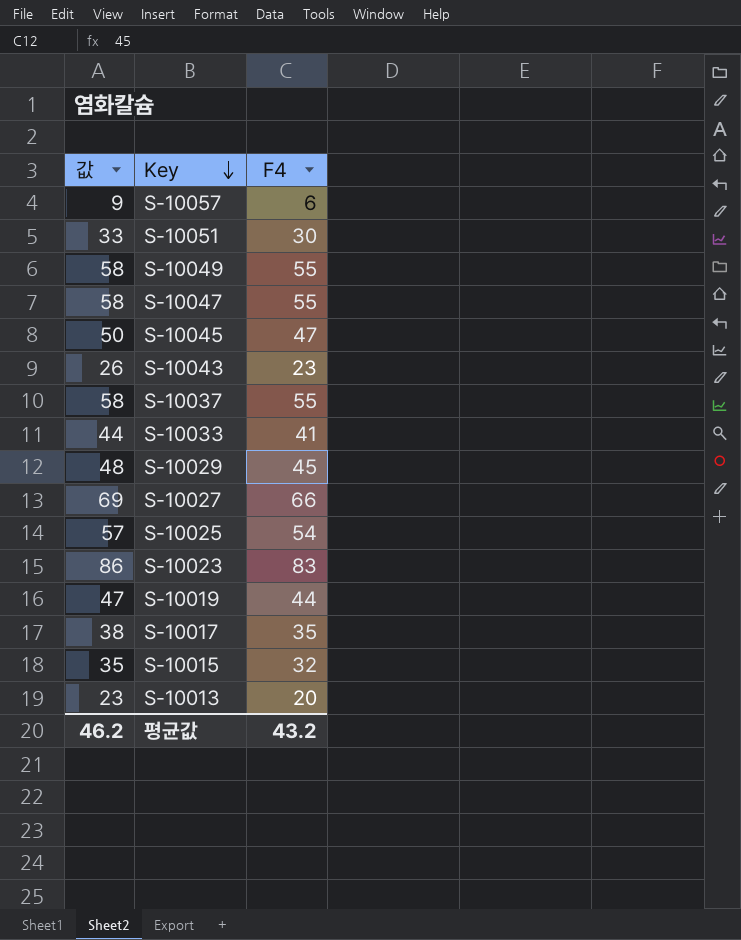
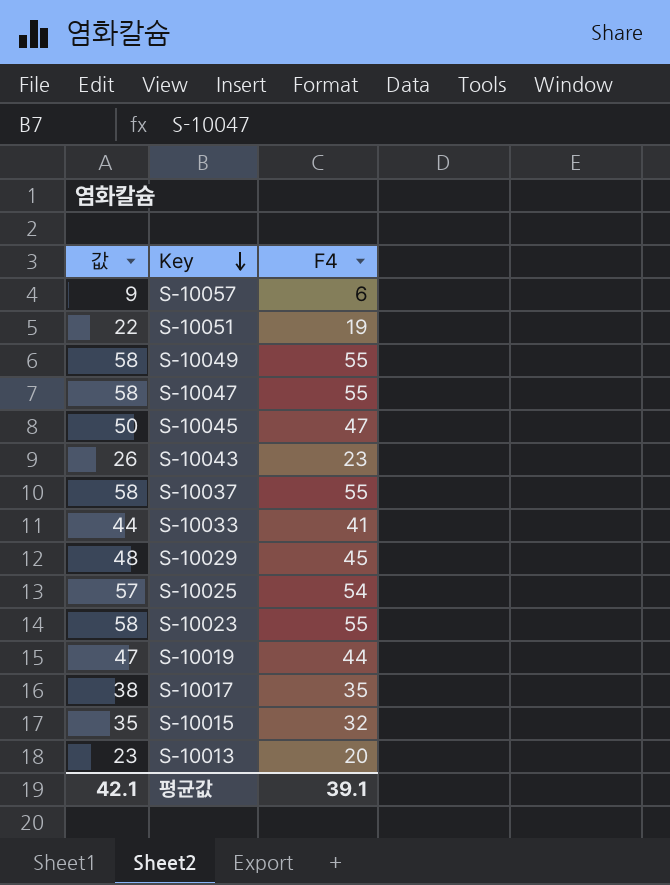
row S-10027: 69 | 66 -> none
S-10051 | 값: 33 -> 22
S-10051 | F4: 30 -> 19
S-10023 | 값: 86 -> 58
S-10023 | F4: 83 -> 55
평균값 | 값: 46.2 -> 42.1
평균값 | F4: 43.2 -> 39.1

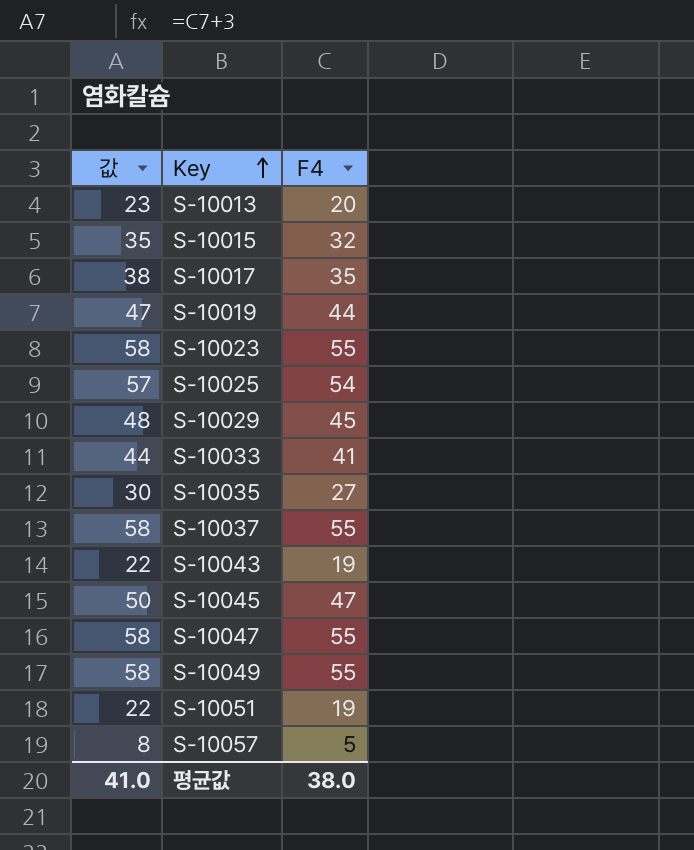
row order: Key descending -> Key ascending
row S-10035: none -> 30 | 27
S-10043 | 값: 26 -> 22
S-10043 | F4: 23 -> 19
S-10057 | 값: 9 -> 8
S-10057 | F4: 6 -> 5
평균값 | 값: 42.1 -> 41.0
평균값 | F4: 39.1 -> 38.0

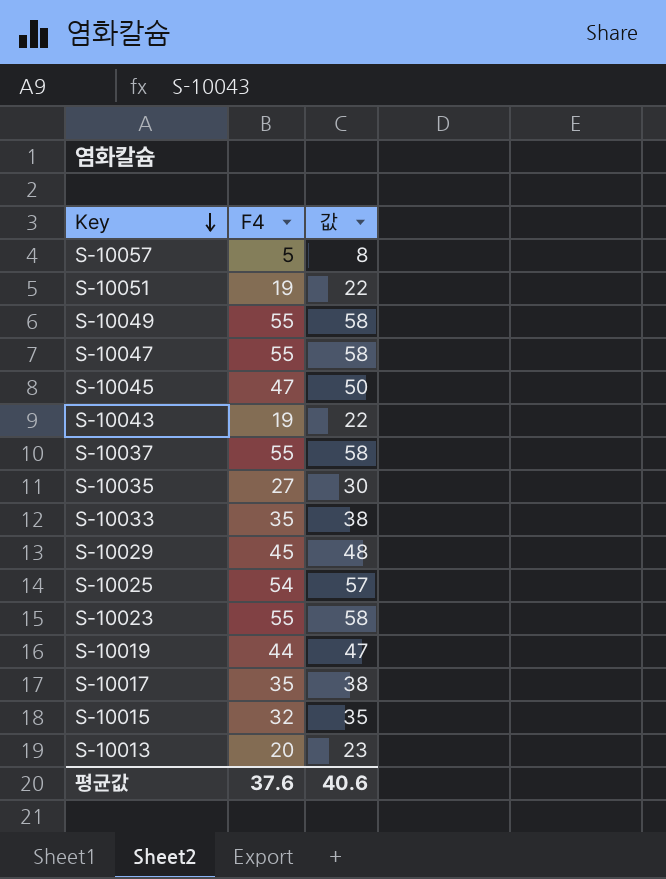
row order: Key ascending -> Key descending
column 값 | position: 1 -> 3
S-10033 | F4: 41 -> 35
S-10033 | 값: 44 -> 38
평균값 | F4: 38.0 -> 37.6
평균값 | 값: 41.0 -> 40.6

